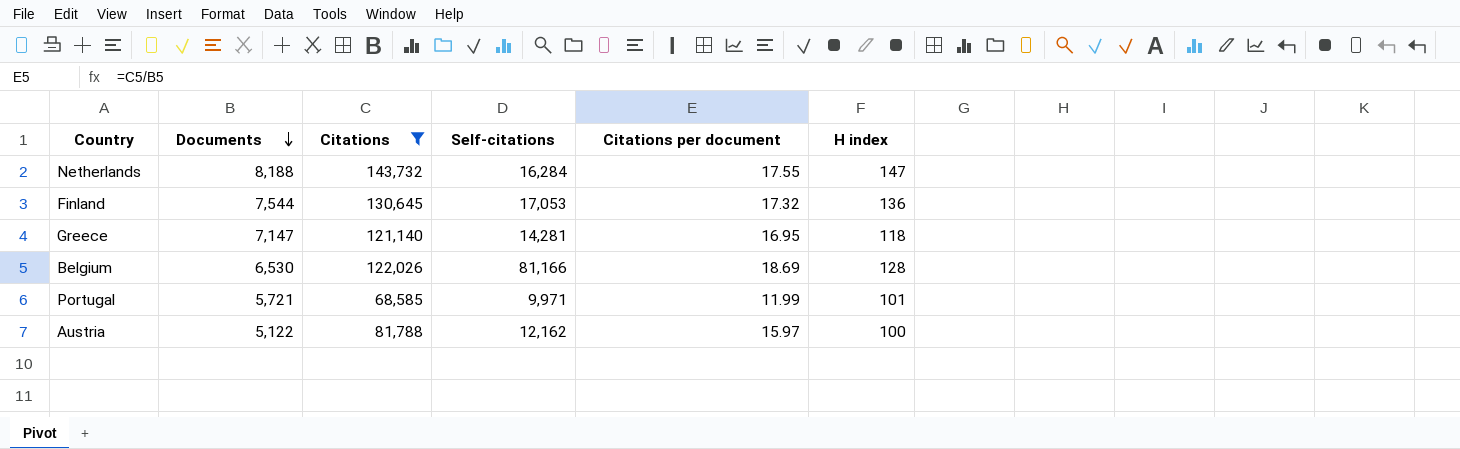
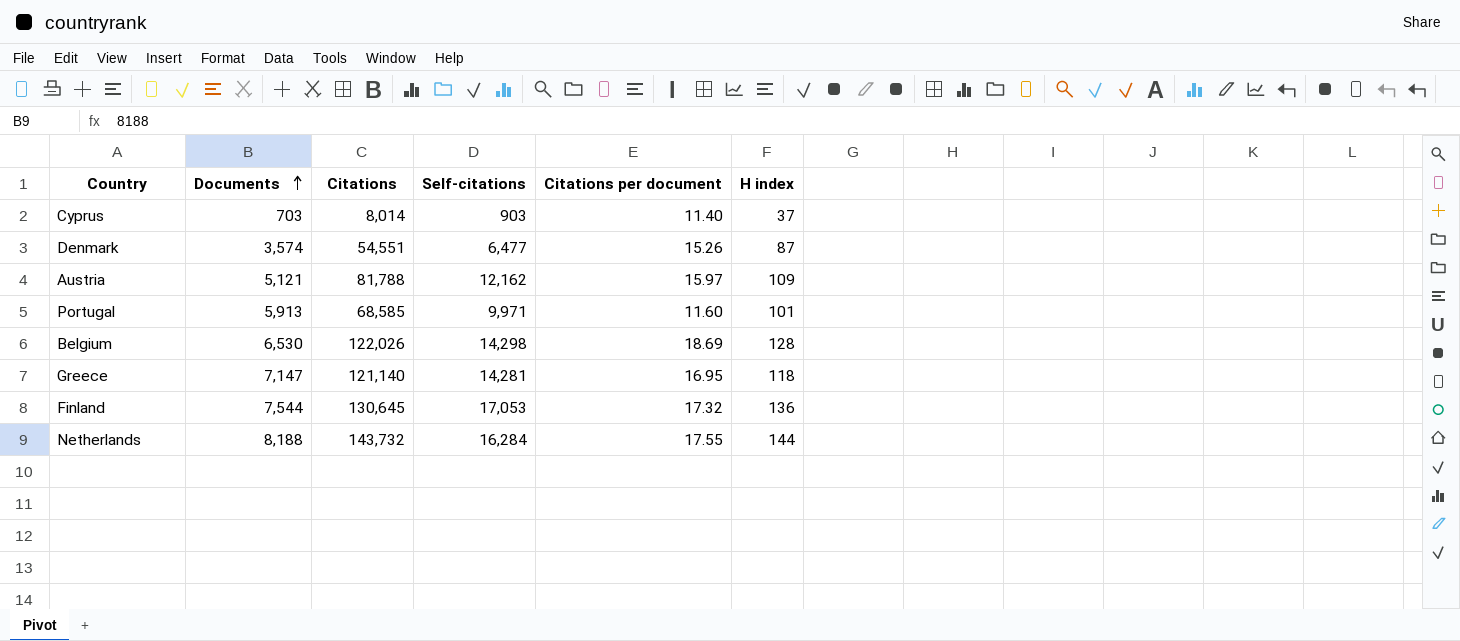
filter: Citations >= 68,585 -> none
row order: Documents descending -> Documents ascending
Austria | Documents: 5,122 -> 5,121
Austria | H index: 100 -> 109
Portugal | Documents: 5,721 -> 5,913
Portugal | Citations per document: 11.99 -> 11.60
Belgium | Self-citations: 81,166 -> 14,298
Netherlands | H index: 147 -> 144

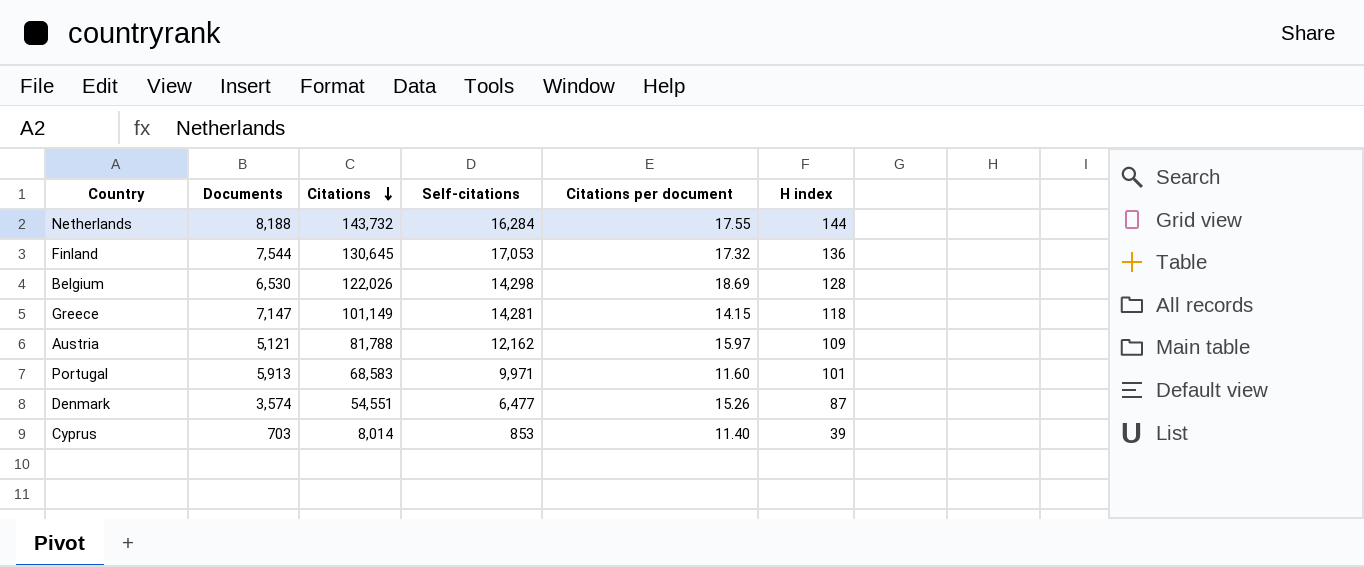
row order: Documents ascending -> Citations descending
Greece | Citations: 121,140 -> 101,149
Greece | Citations per document: 16.95 -> 14.15
Portugal | Citations: 68,585 -> 68,583
Cyprus | Self-citations: 903 -> 853
Cyprus | H index: 37 -> 39

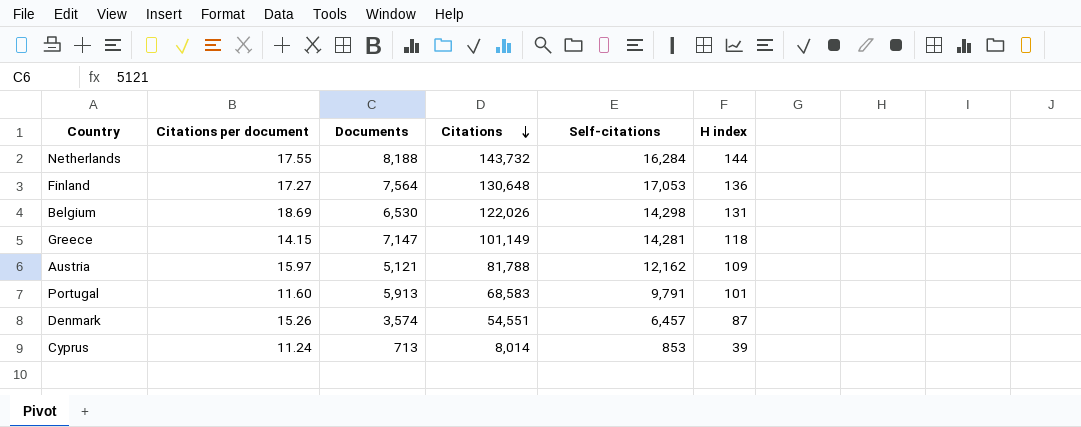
column Citations per document | position: 5 -> 2
Finland | Citations per document: 17.32 -> 17.27
Finland | Documents: 7,544 -> 7,564
Finland | Citations: 130,645 -> 130,648
Belgium | H index: 128 -> 131
Portugal | Self-citations: 9,971 -> 9,791
Denmark | Self-citations: 6,477 -> 6,457
Cyprus | Citations per document: 11.40 -> 11.24
Cyprus | Documents: 703 -> 713

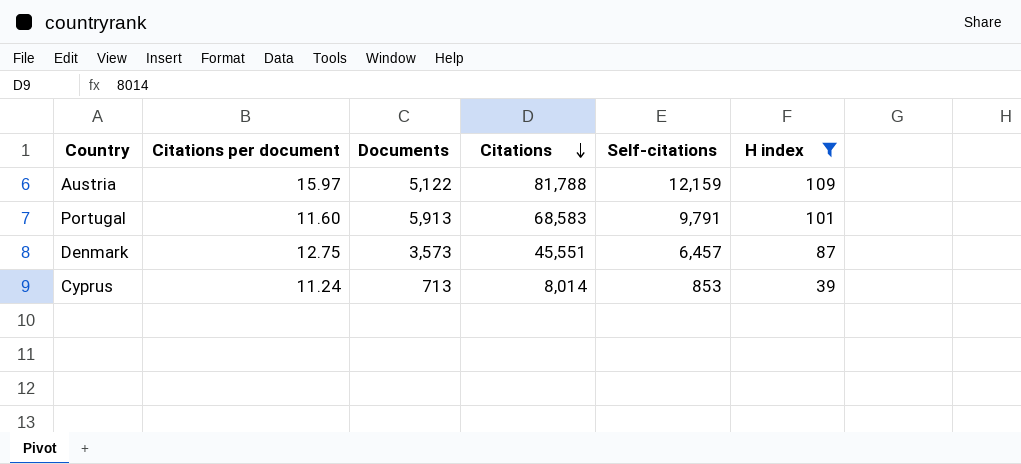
filter: none -> H index <= 109
Austria | Documents: 5,121 -> 5,122
Austria | Self-citations: 12,162 -> 12,159
Denmark | Citations per document: 15.26 -> 12.75
Denmark | Documents: 3,574 -> 3,573
Denmark | Citations: 54,551 -> 45,551

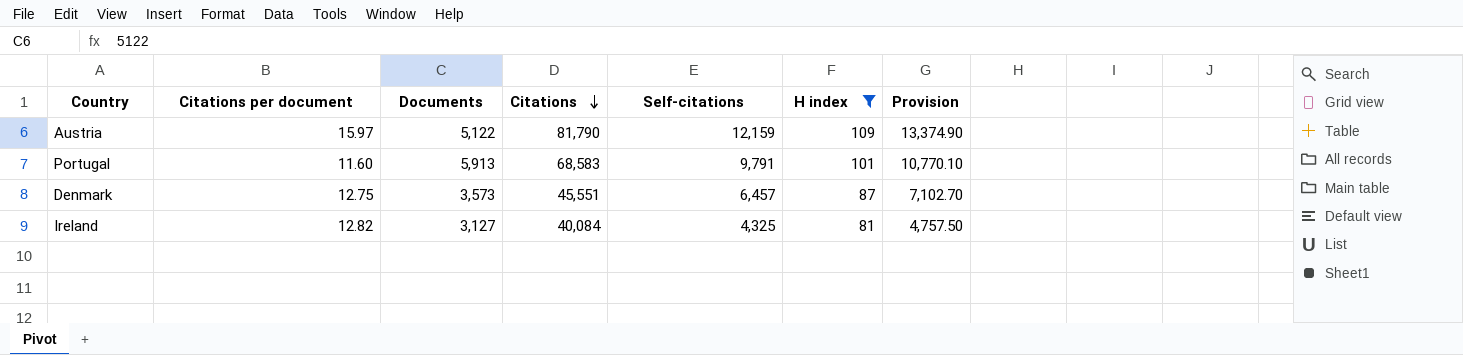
column Provision | formula: none -> [Self-citations] * 1.1
row Cyprus: 11.24 | 713 | 8,014 | 853 | 39 -> none
Austria | Citations: 81,788 -> 81,790
row Ireland: none -> 12.82 | 3,127 | 40,084 | 4,325 | 81 | 4,757.50

